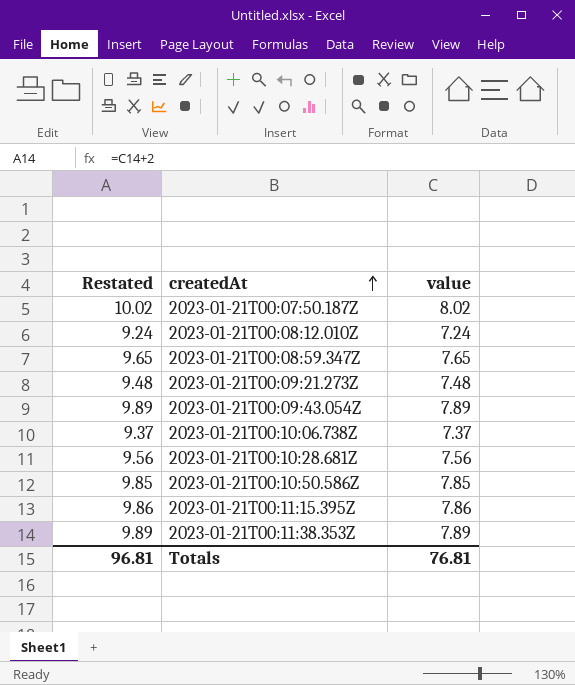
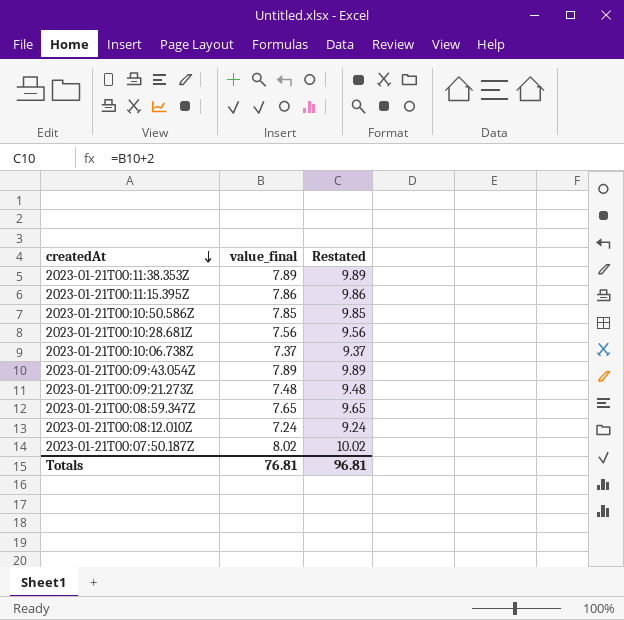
row order: createdAt ascending -> createdAt descending
column name: value -> value_final
column Restated | position: 1 -> 3

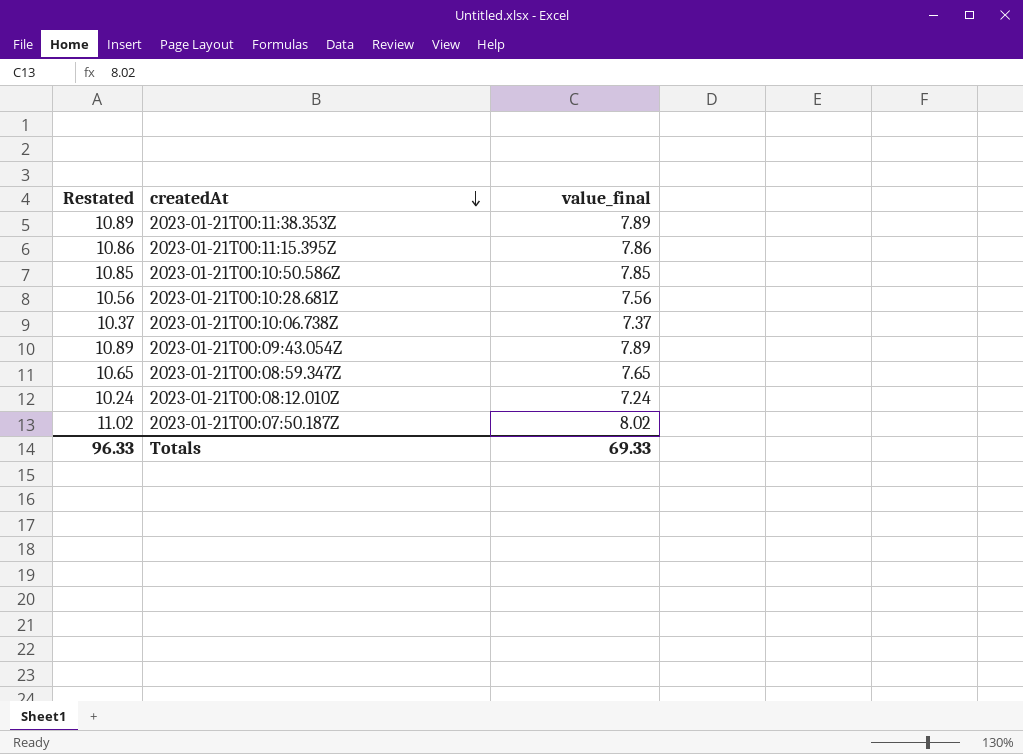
column Restated | formula: [value_final] + 2 -> [value_final] + 3
column Restated | position: 3 -> 1
row 2023-01-21T00:09:21.273Z: 7.48 | 9.48 -> none
Totals | Restated: 96.81 -> 96.33
Totals | value_final: 76.81 -> 69.33

